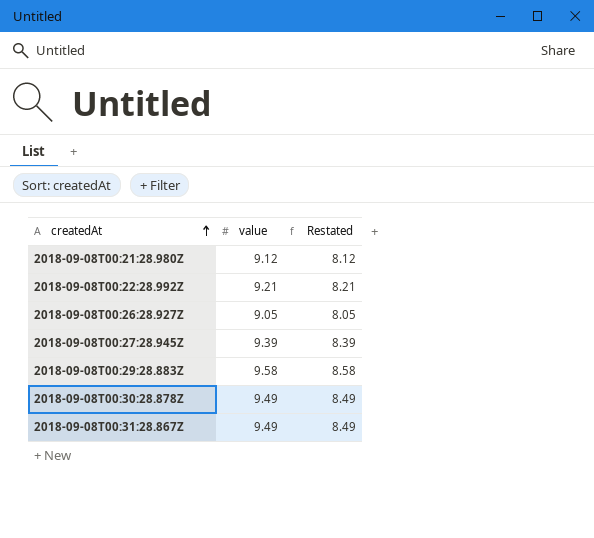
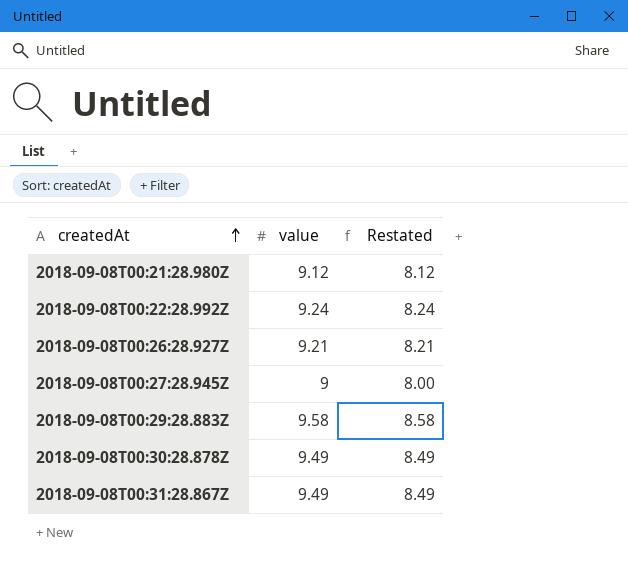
2018-09-08T00:22:28.992Z | value: 9.21 -> 9.24
2018-09-08T00:22:28.992Z | Restated: 8.21 -> 8.24
2018-09-08T00:26:28.927Z | value: 9.05 -> 9.21
2018-09-08T00:26:28.927Z | Restated: 8.05 -> 8.21
2018-09-08T00:27:28.945Z | value: 9.39 -> 9
2018-09-08T00:27:28.945Z | Restated: 8.39 -> 8.00

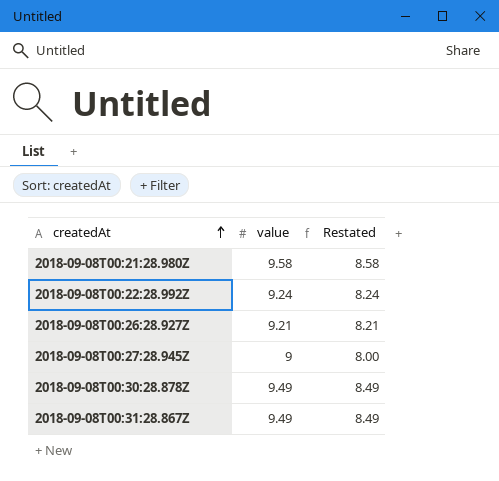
row 2018-09-08T00:29:28.883Z: 9.58 | 8.58 -> none
2018-09-08T00:21:28.980Z | value: 9.12 -> 9.58
2018-09-08T00:21:28.980Z | Restated: 8.12 -> 8.58

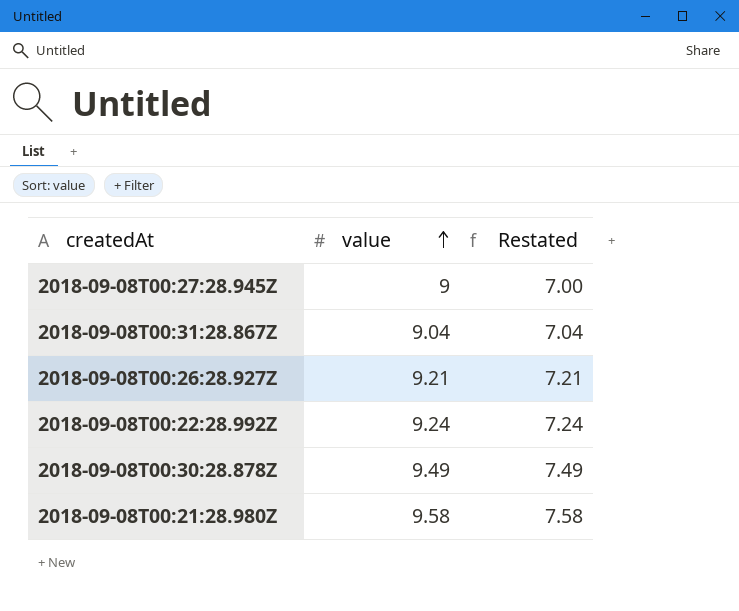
row order: createdAt ascending -> value ascending
column Restated | formula: [value] - 1 -> [value] - 2
2018-09-08T00:31:28.867Z | value: 9.49 -> 9.04

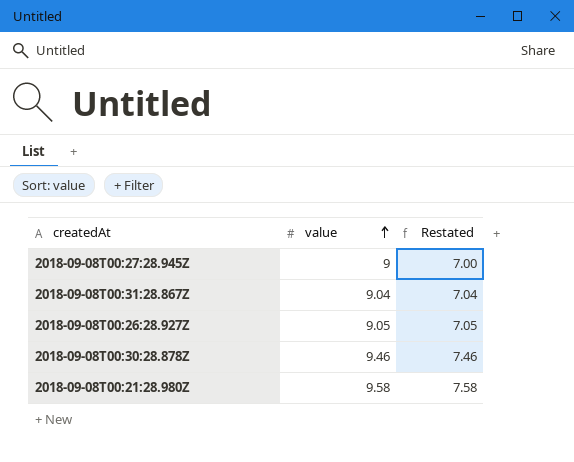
row 2018-09-08T00:22:28.992Z: 9.24 | 7.24 -> none
2018-09-08T00:26:28.927Z | value: 9.21 -> 9.05
2018-09-08T00:26:28.927Z | Restated: 7.21 -> 7.05
2018-09-08T00:30:28.878Z | value: 9.49 -> 9.46
2018-09-08T00:30:28.878Z | Restated: 7.49 -> 7.46

